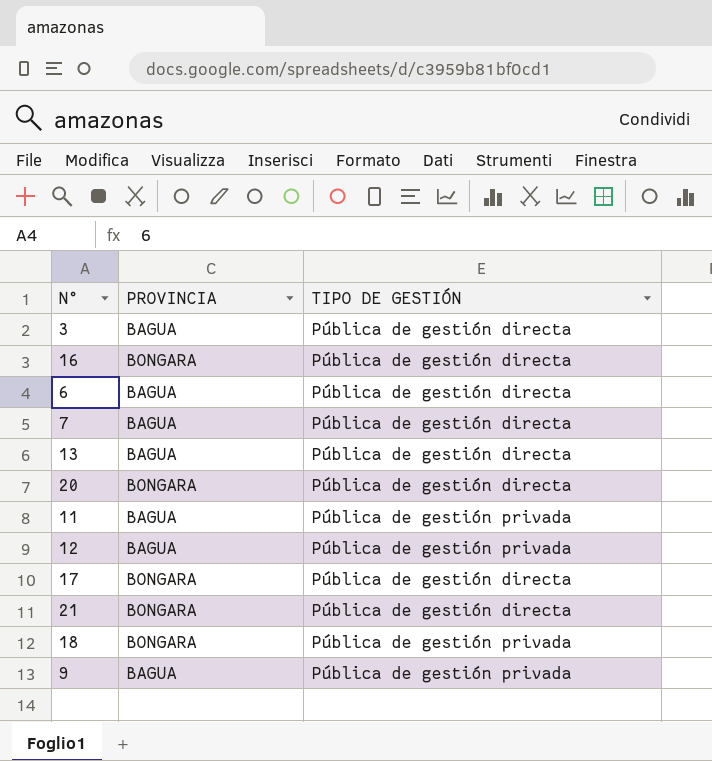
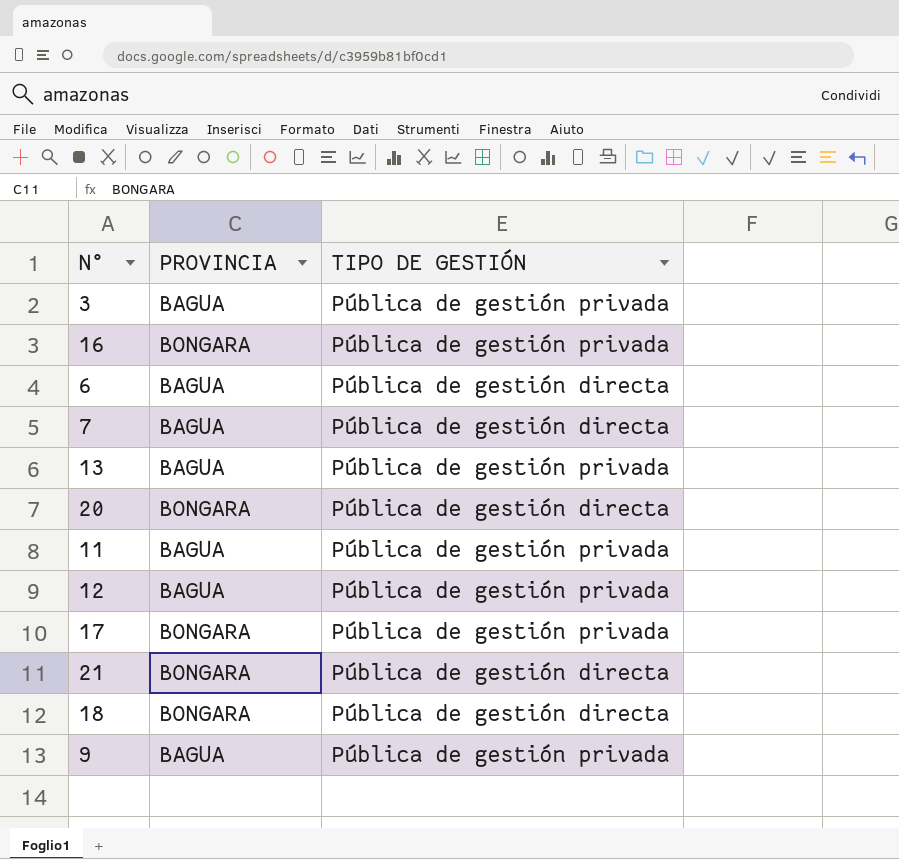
3 | TIPO DE GESTIÓN: Pública de gestión directa -> Pública de gestión privada
16 | TIPO DE GESTIÓN: Pública de gestión directa -> Pública de gestión privada
13 | TIPO DE GESTIÓN: Pública de gestión directa -> Pública de gestión privada
17 | TIPO DE GESTIÓN: Pública de gestión directa -> Pública de gestión privada
18 | TIPO DE GESTIÓN: Pública de gestión privada -> Pública de gestión directa

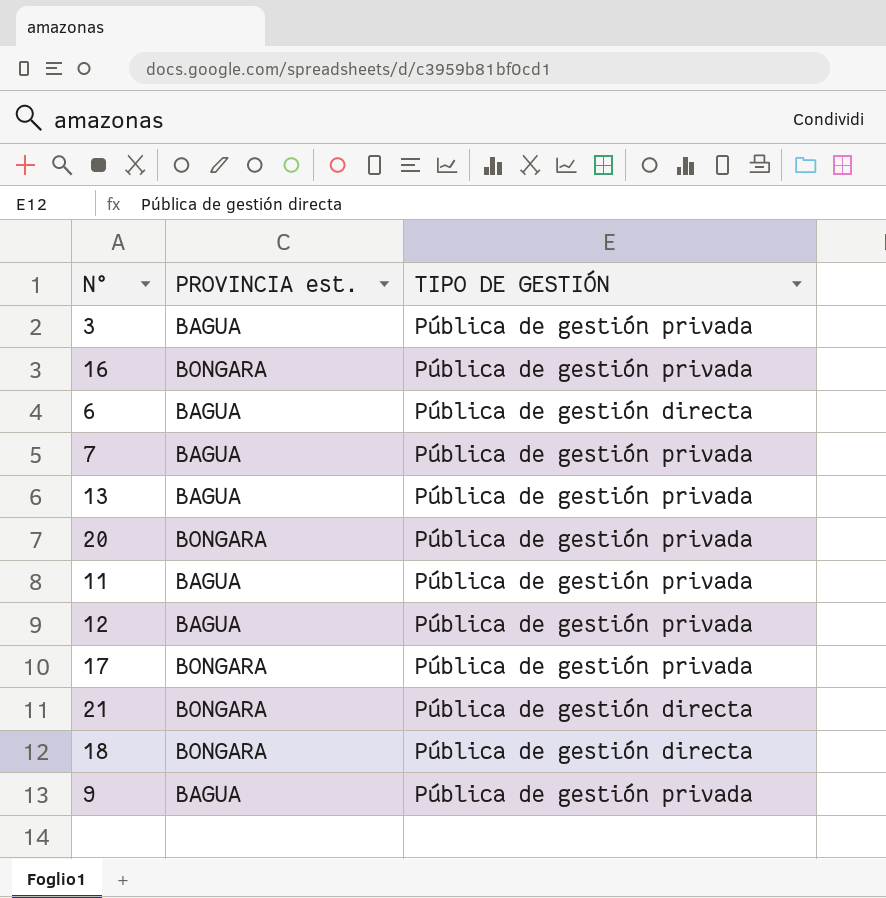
column name: PROVINCIA -> PROVINCIA est.
7 | TIPO DE GESTIÓN: Pública de gestión directa -> Pública de gestión privada
20 | TIPO DE GESTIÓN: Pública de gestión directa -> Pública de gestión privada

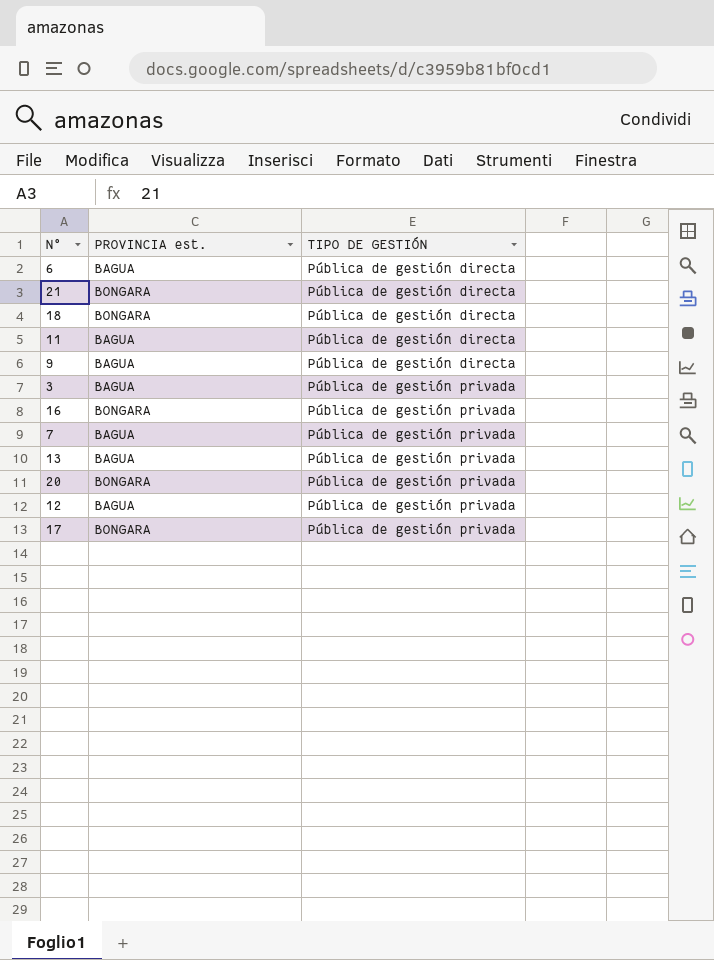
row order: none -> TIPO DE GESTIÓN ascending
11 | TIPO DE GESTIÓN: Pública de gestión privada -> Pública de gestión directa
9 | TIPO DE GESTIÓN: Pública de gestión privada -> Pública de gestión directa

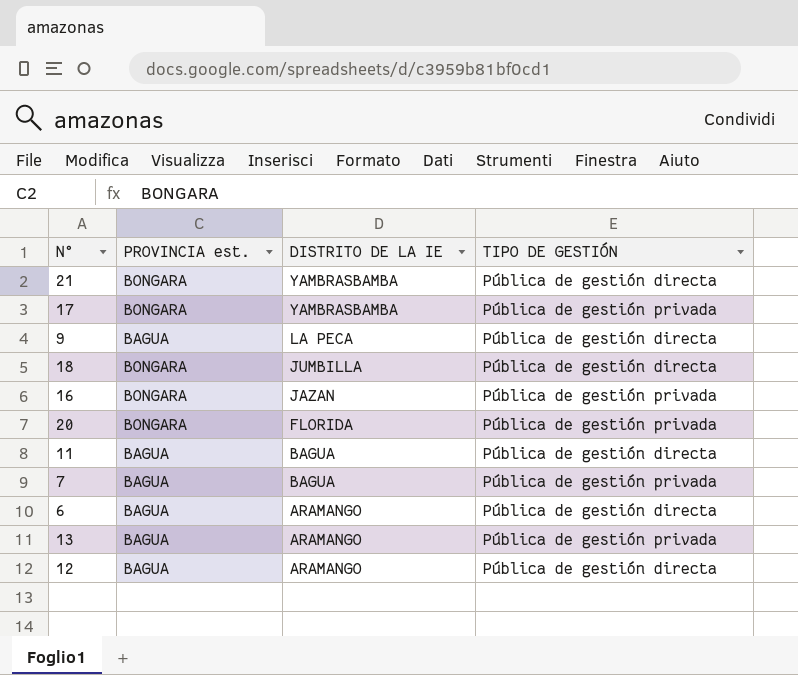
row order: TIPO DE GESTIÓN ascending -> DISTRITO DE LA IE descending
column DISTRITO DE LA IE | position: none -> 3
row 3: BAGUA | Pública de gestión privada -> none
12 | TIPO DE GESTIÓN: Pública de gestión privada -> Pública de gestión directa

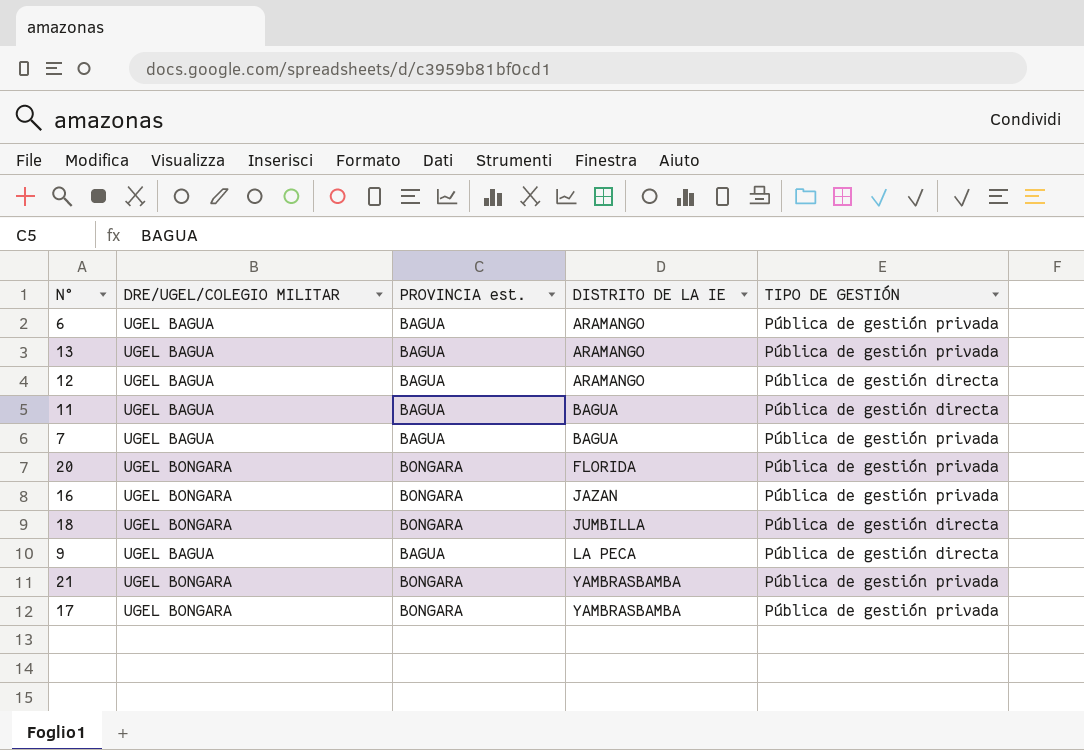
row order: DISTRITO DE LA IE descending -> DISTRITO DE LA IE ascending
column DRE/UGEL/COLEGIO MILITAR | position: none -> 2
6 | TIPO DE GESTIÓN: Pública de gestión directa -> Pública de gestión privada
21 | TIPO DE GESTIÓN: Pública de gestión directa -> Pública de gestión privada

